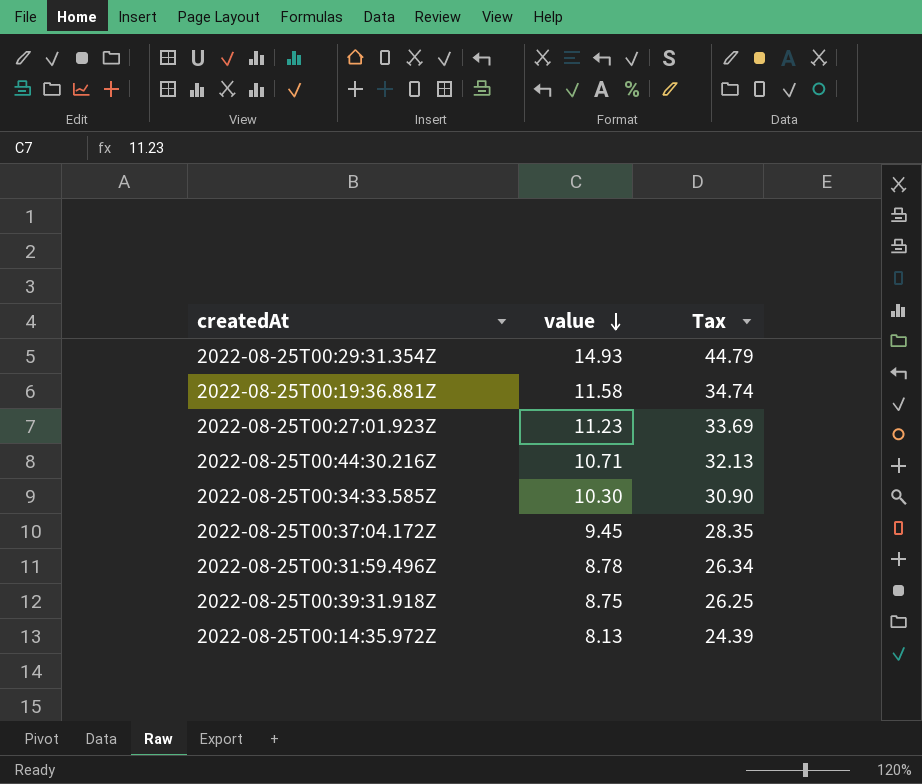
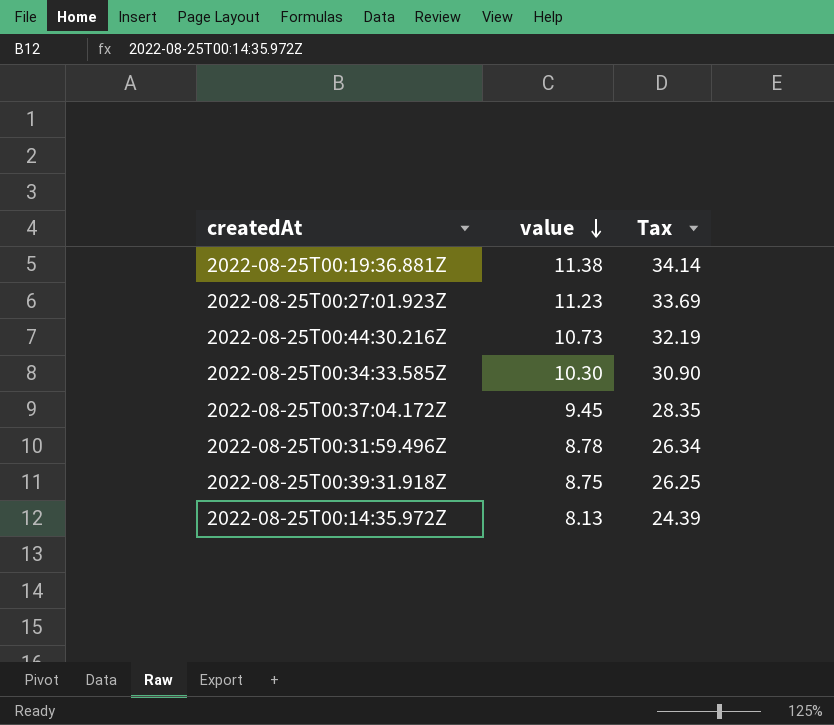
row 2022-08-25T00:29:31.354Z: 14.93 | 44.79 -> none
2022-08-25T00:19:36.881Z | value: 11.58 -> 11.38
2022-08-25T00:19:36.881Z | Tax: 34.74 -> 34.14
2022-08-25T00:44:30.216Z | value: 10.71 -> 10.73
2022-08-25T00:44:30.216Z | Tax: 32.13 -> 32.19

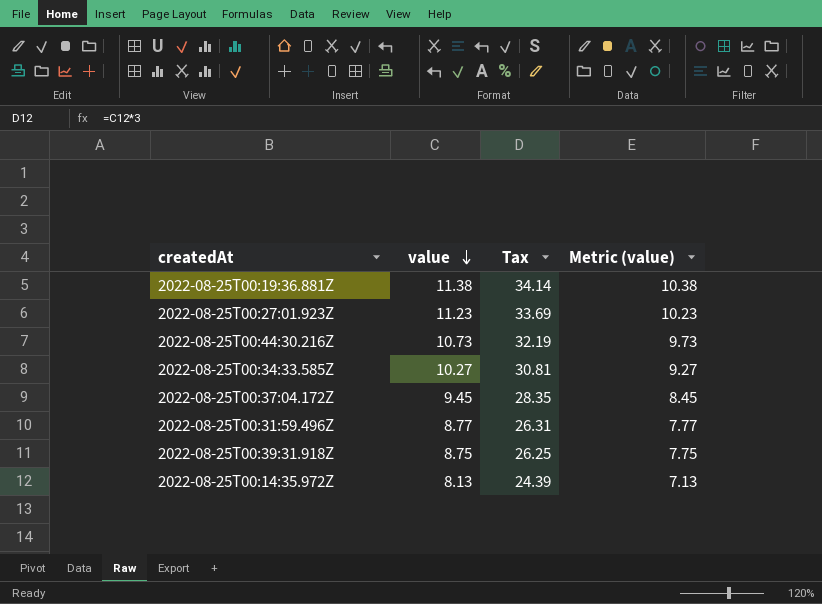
column Metric (value) | formula: none -> [value] - 1
2022-08-25T00:34:33.585Z | value: 10.30 -> 10.27
2022-08-25T00:34:33.585Z | Tax: 30.90 -> 30.81
2022-08-25T00:31:59.496Z | value: 8.78 -> 8.77
2022-08-25T00:31:59.496Z | Tax: 26.34 -> 26.31

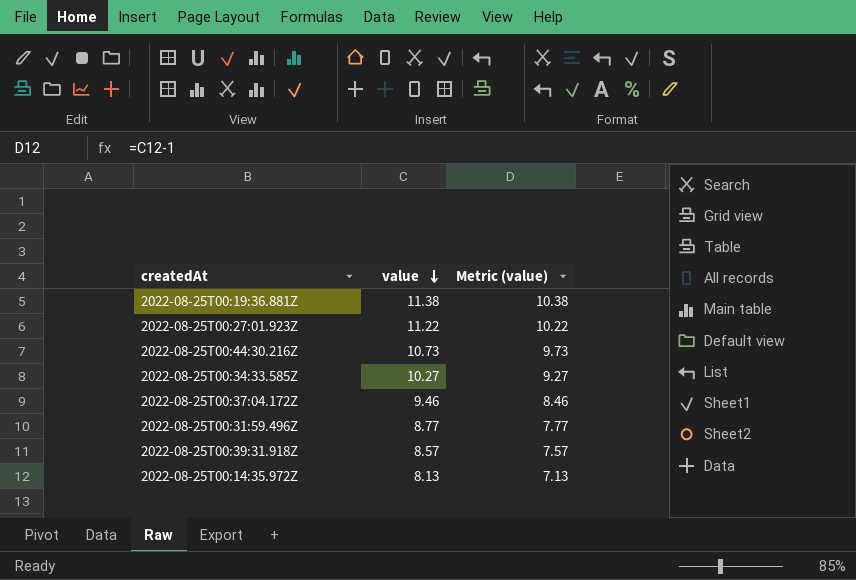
column Tax | formula: [value] * 3 -> none
2022-08-25T00:27:01.923Z | value: 11.23 -> 11.22
2022-08-25T00:27:01.923Z | Metric (value): 10.23 -> 10.22
2022-08-25T00:37:04.172Z | value: 9.45 -> 9.46
2022-08-25T00:37:04.172Z | Metric (value): 8.45 -> 8.46
2022-08-25T00:39:31.918Z | value: 8.75 -> 8.57
2022-08-25T00:39:31.918Z | Metric (value): 7.75 -> 7.57

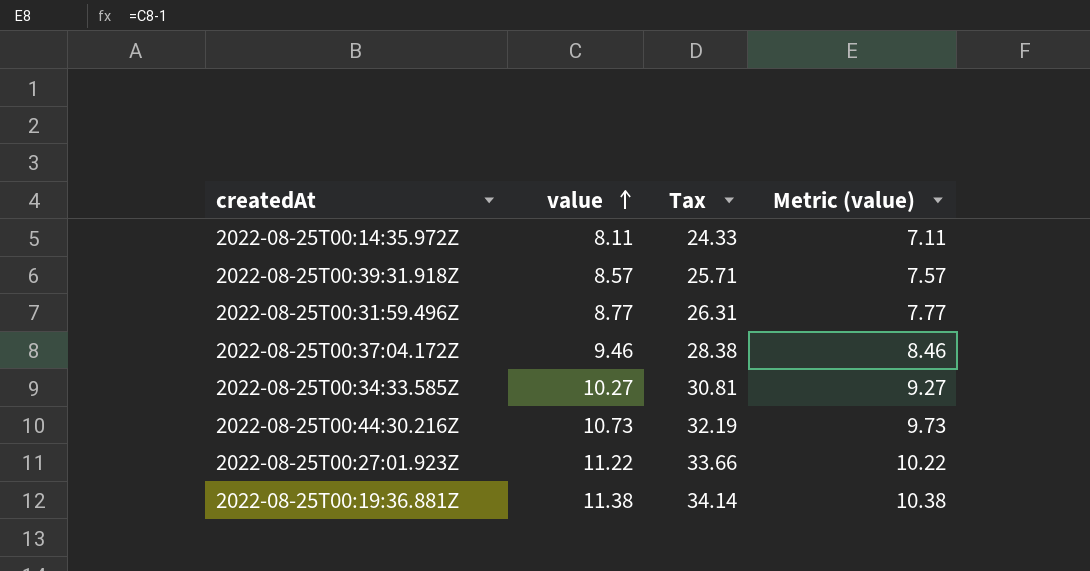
row order: value descending -> value ascending
column Tax | formula: none -> [value] * 3
2022-08-25T00:14:35.972Z | value: 8.13 -> 8.11
2022-08-25T00:14:35.972Z | Metric (value): 7.13 -> 7.11

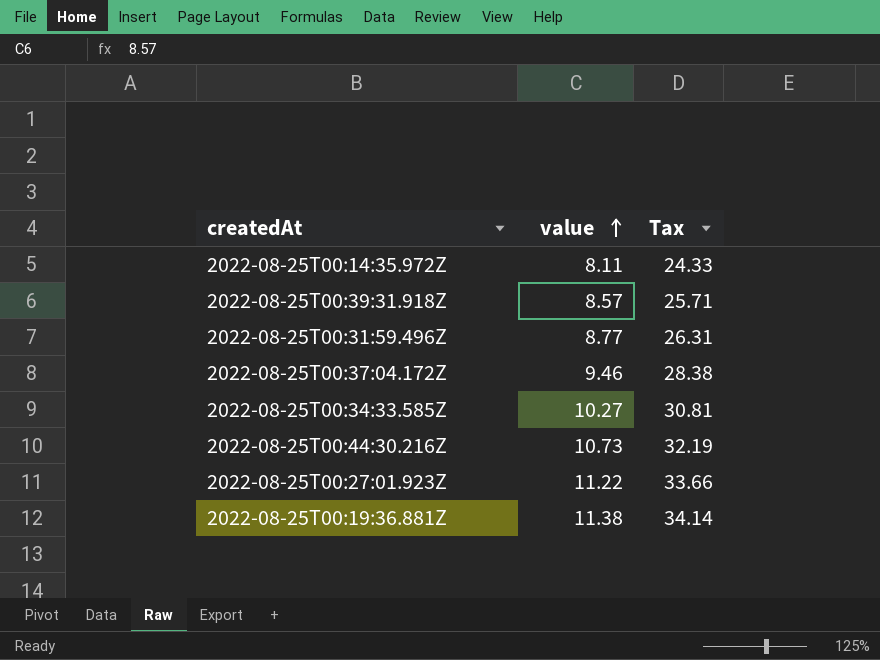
column Metric (value) | formula: [value] - 1 -> none

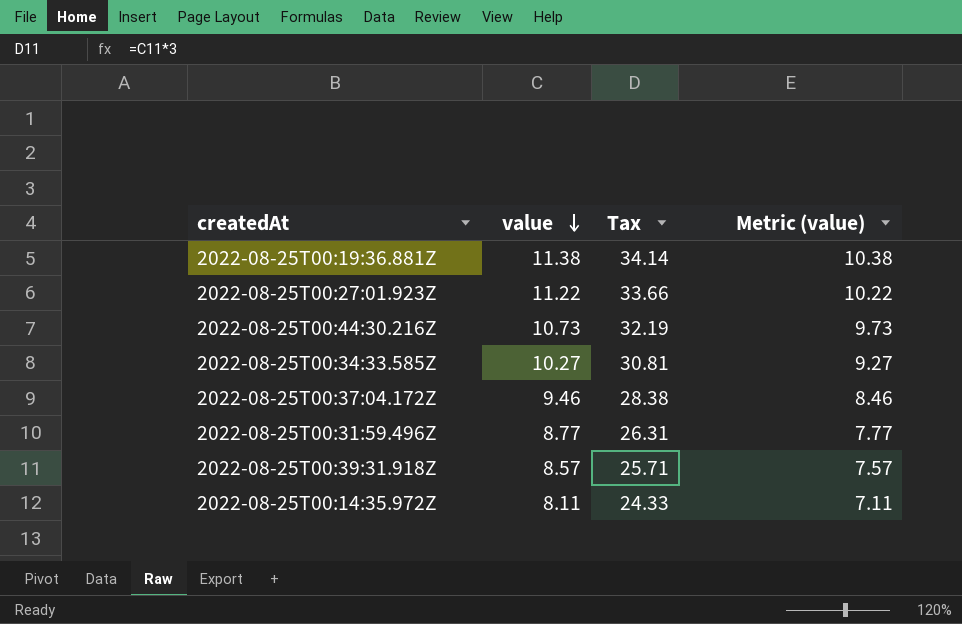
row order: value ascending -> value descending
column Metric (value) | formula: none -> [value] - 1

